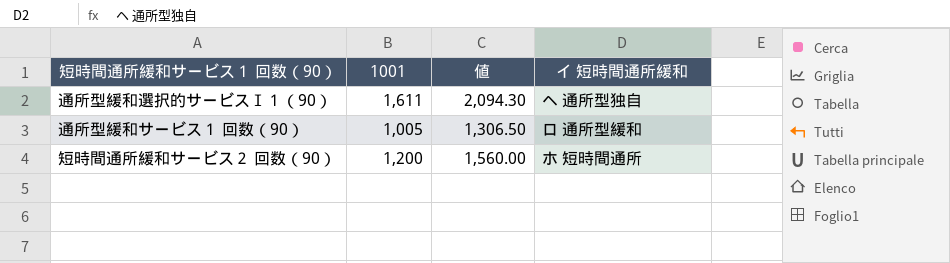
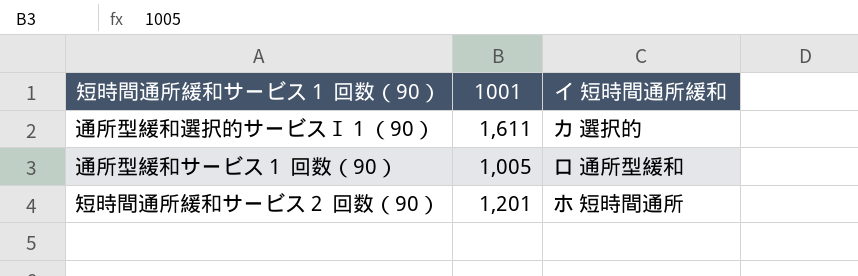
column 値 | formula: [1001] * 1.3 -> none
通所型緩和選択的サービスⅠ１（90） | イ 短時間通所緩和: ヘ 通所型独自 -> カ 選択的
短時間通所緩和サービス２ 回数（90） | 1001: 1,200 -> 1,201

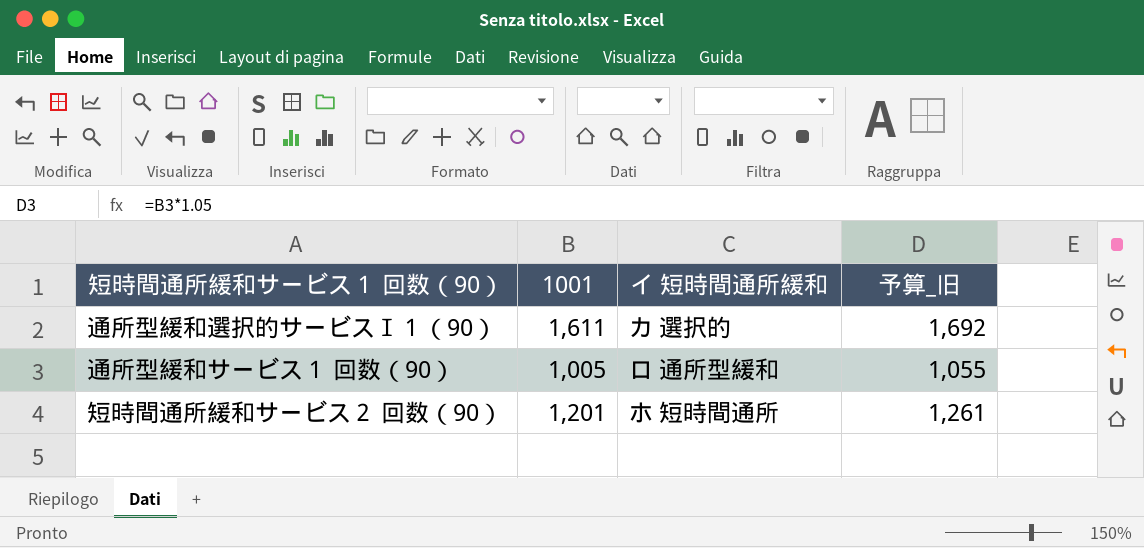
column 予算_旧 | formula: none -> [1001] * 1.05

